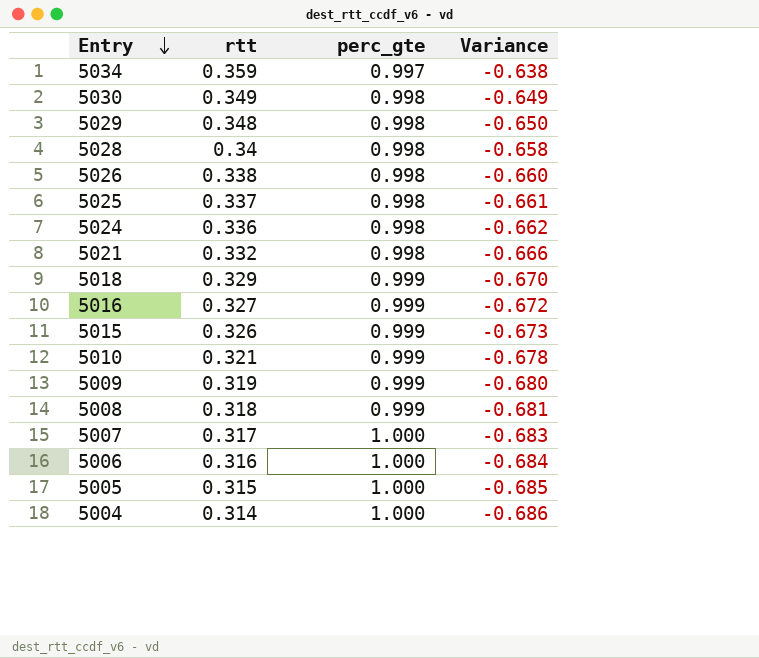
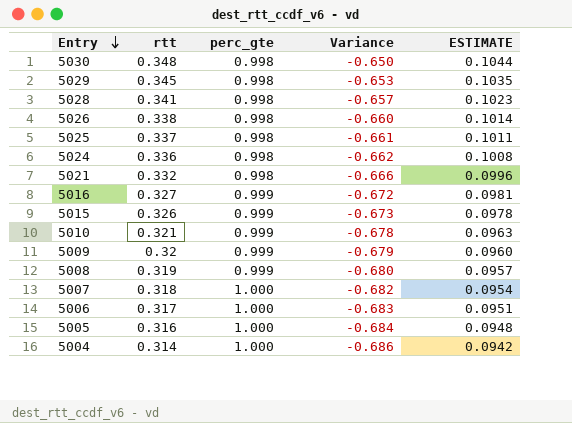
column ESTIMATE | formula: none -> [rtt] * 0.3
row 5034: 0.359 | 0.997 | -0.638 -> none
row 5018: 0.329 | 0.999 | -0.670 -> none
5030 | rtt: 0.349 -> 0.348
5030 | Variance: -0.649 -> -0.650
5029 | rtt: 0.348 -> 0.345
5029 | Variance: -0.650 -> -0.653
5028 | rtt: 0.34 -> 0.341
5028 | Variance: -0.658 -> -0.657
5009 | rtt: 0.319 -> 0.32
5009 | Variance: -0.680 -> -0.679
5008 | rtt: 0.318 -> 0.319
5008 | Variance: -0.681 -> -0.680
5007 | rtt: 0.317 -> 0.318
5007 | Variance: -0.683 -> -0.682
5006 | rtt: 0.316 -> 0.317
5006 | Variance: -0.684 -> -0.683
5005 | rtt: 0.315 -> 0.316
5005 | Variance: -0.685 -> -0.684

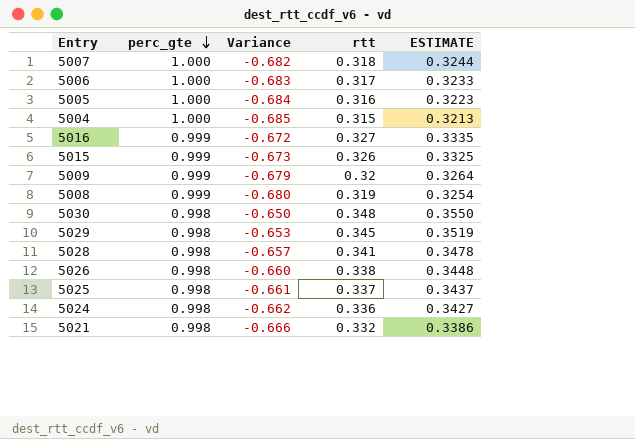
row order: Entry descending -> perc_gte descending
column rtt | position: 2 -> 4
column ESTIMATE | formula: [rtt] * 0.3 -> [rtt] * 1.02
row 5010: 0.321 | 0.999 | -0.678 | 0.0963 -> none
5004 | Variance: -0.686 -> -0.685
5004 | rtt: 0.314 -> 0.315

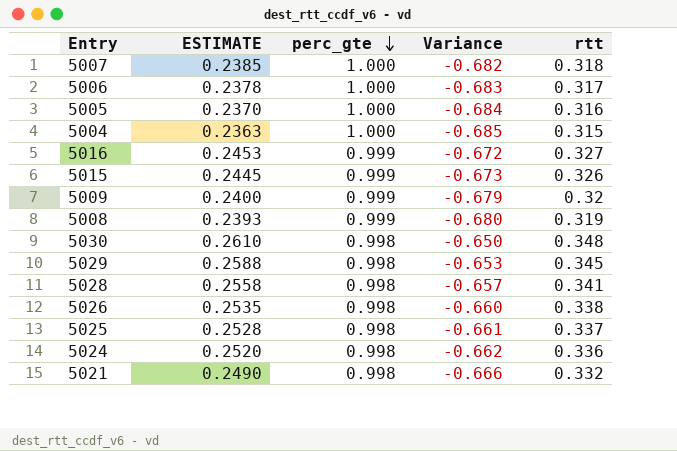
column ESTIMATE | formula: [rtt] * 1.02 -> [rtt] * 0.75
column ESTIMATE | position: 5 -> 2

